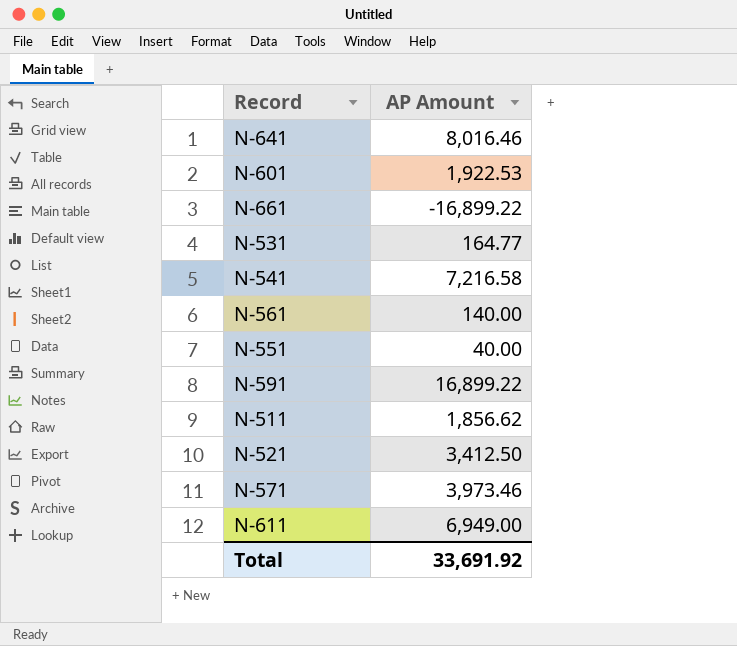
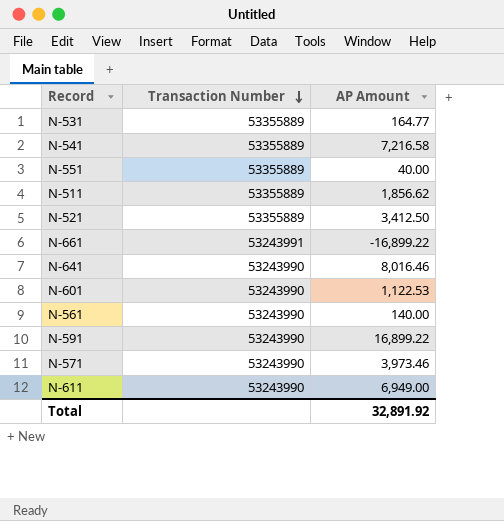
row order: none -> Transaction Number descending
column Transaction Number | position: none -> 2
N-601 | AP Amount: 1,922.53 -> 1,122.53
Total | AP Amount: 33,691.92 -> 32,891.92

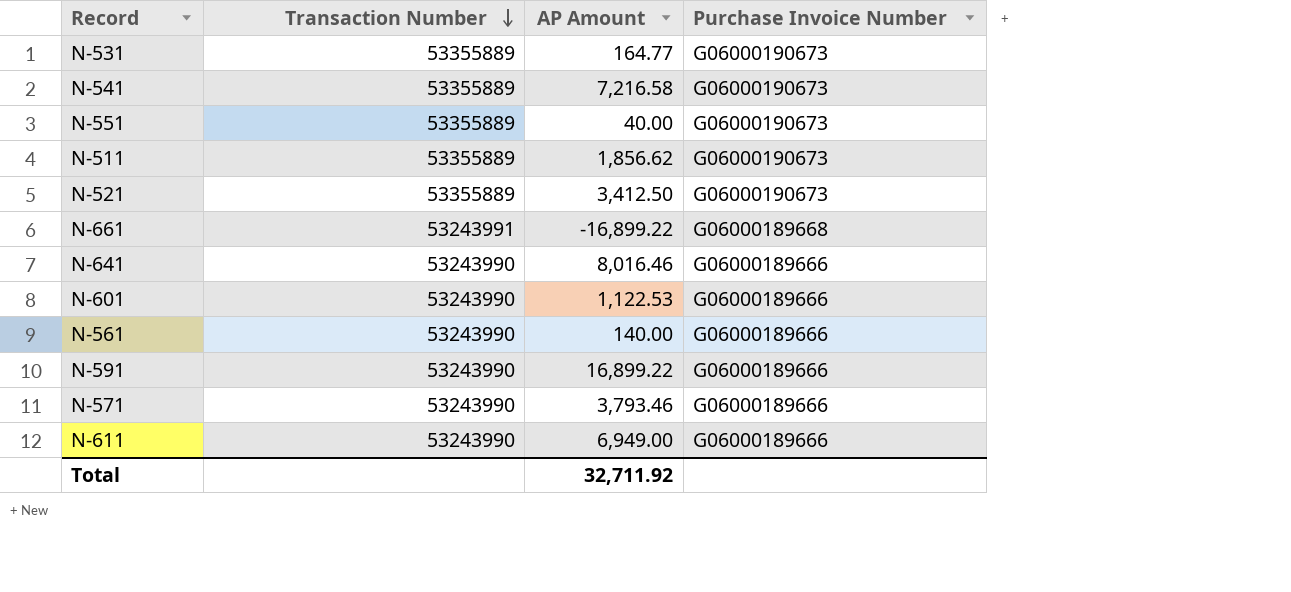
column Purchase Invoice Number | position: none -> 4
N-571 | AP Amount: 3,973.46 -> 3,793.46
Total | AP Amount: 32,891.92 -> 32,711.92

